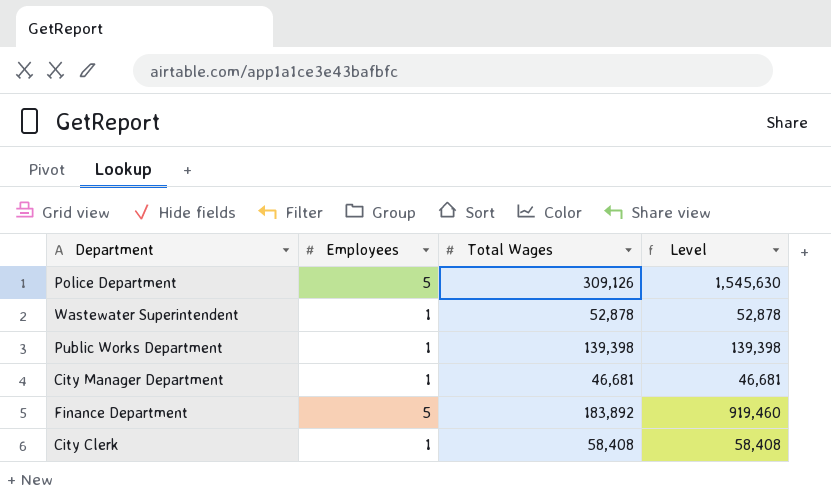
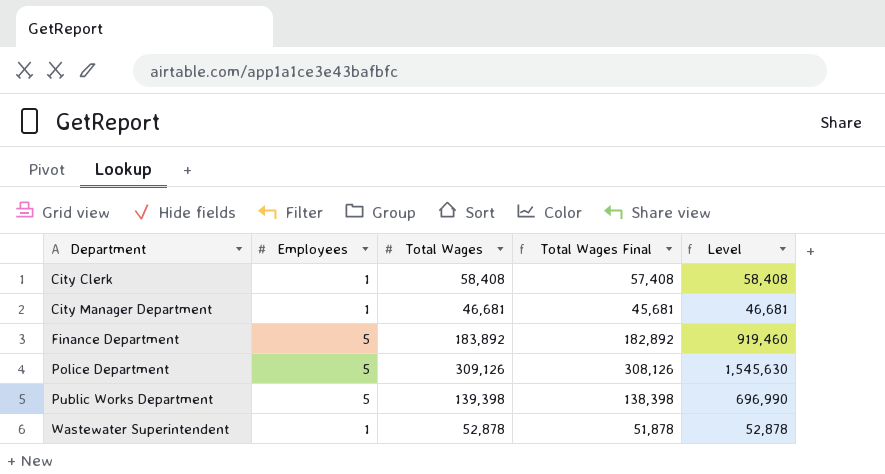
row order: none -> Department ascending
column Total Wages Final | formula: none -> [Total Wages] - 1000
Public Works Department | Employees: 1 -> 5
Public Works Department | Level: 139,398 -> 696,990

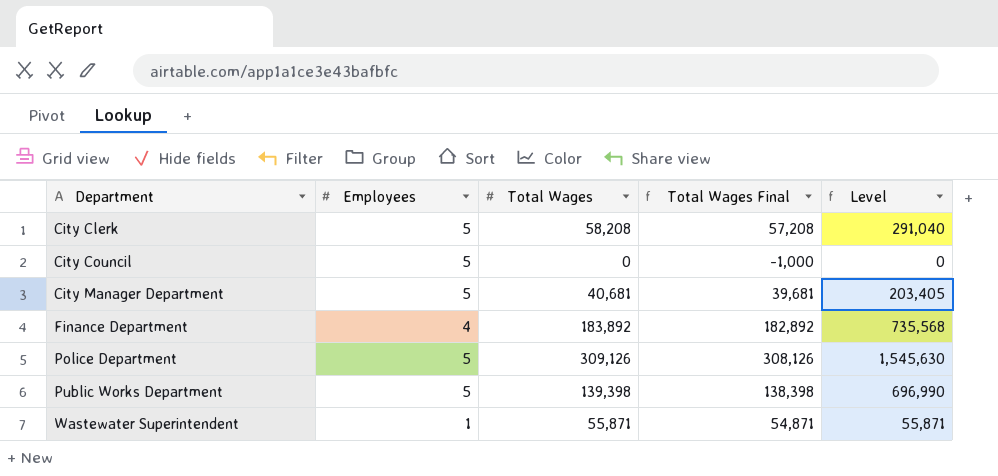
City Clerk | Employees: 1 -> 5
City Clerk | Total Wages: 58,408 -> 58,208
City Clerk | Total Wages Final: 57,408 -> 57,208
City Clerk | Level: 58,408 -> 291,040
row City Council: none -> 5 | 0 | -1,000 | 0
City Manager Department | Employees: 1 -> 5
City Manager Department | Total Wages: 46,681 -> 40,681
City Manager Department | Total Wages Final: 45,681 -> 39,681
City Manager Department | Level: 46,681 -> 203,405
Finance Department | Employees: 5 -> 4
Finance Department | Level: 919,460 -> 735,568
Wastewater Superintendent | Total Wages: 52,878 -> 55,871
Wastewater Superintendent | Total Wages Final: 51,878 -> 54,871
Wastewater Superintendent | Level: 52,878 -> 55,871

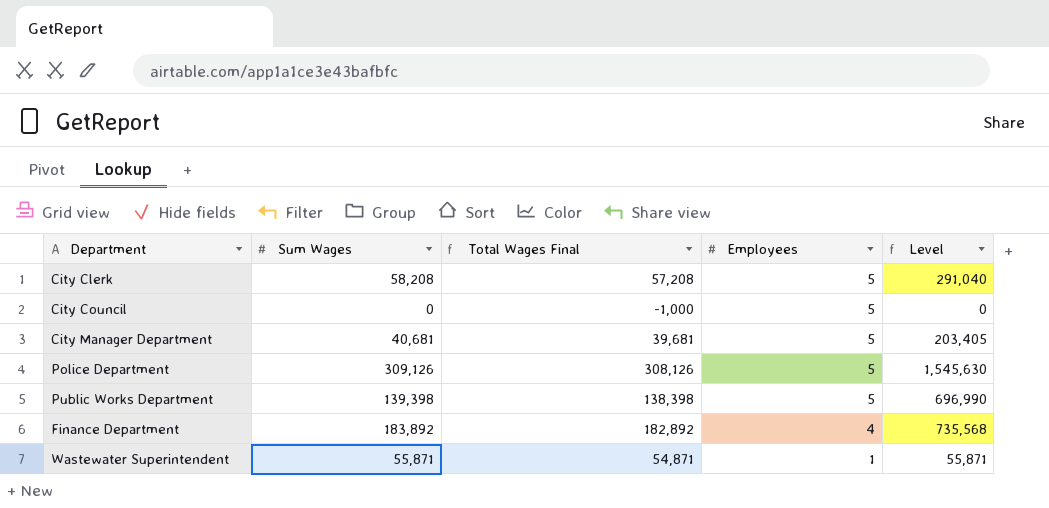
row order: Department ascending -> Employees descending
column name: Total Wages -> Sum Wages
column Employees | position: 2 -> 4

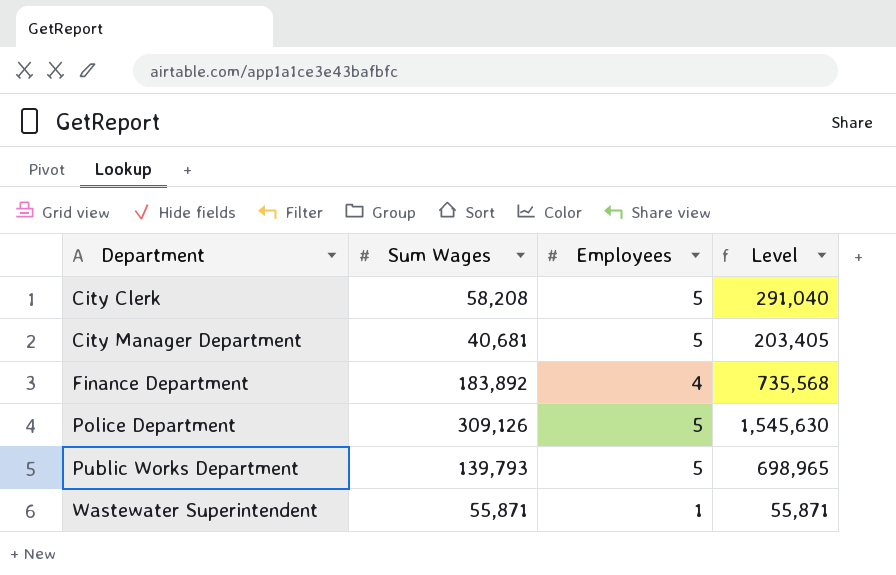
row order: Employees descending -> Department ascending
column Total Wages Final | formula: [Sum Wages] - 1000 -> none
row City Council: 0 | -1,000 | 5 | 0 -> none
Public Works Department | Sum Wages: 139,398 -> 139,793
Public Works Department | Level: 696,990 -> 698,965

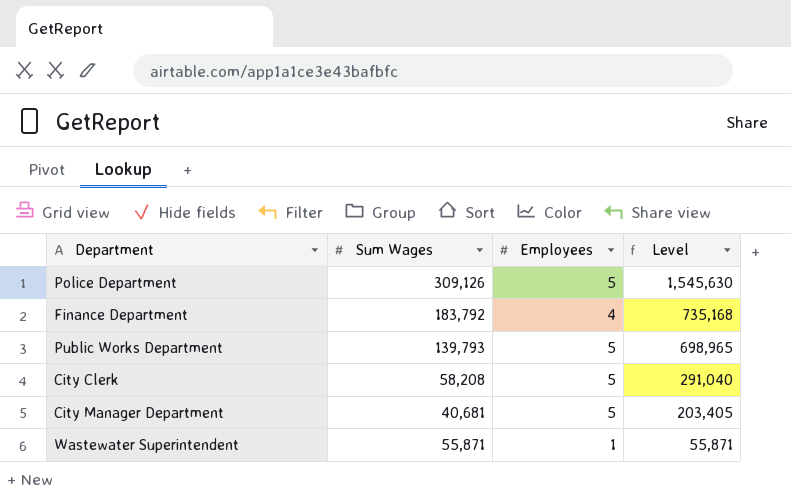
row order: Department ascending -> Level descending
Finance Department | Sum Wages: 183,892 -> 183,792
Finance Department | Level: 735,568 -> 735,168

